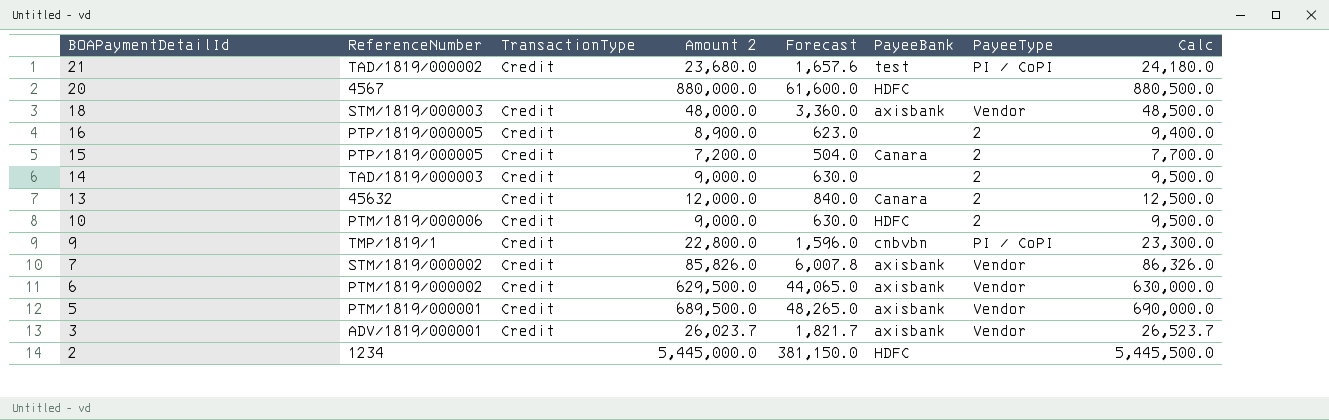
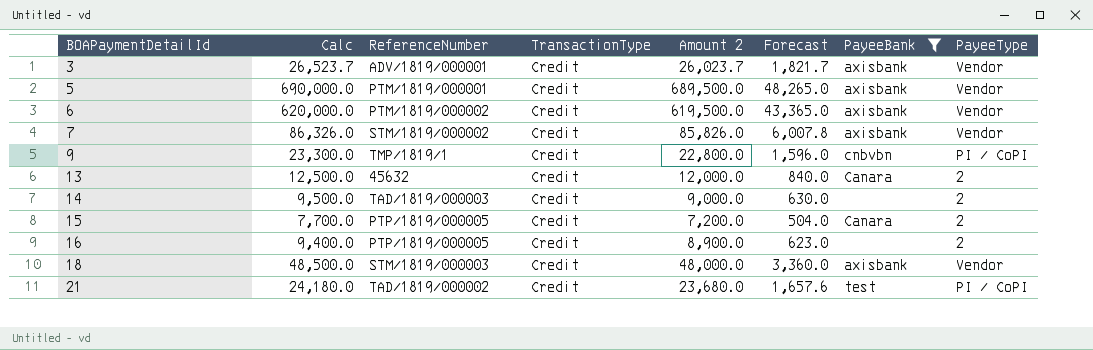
filter: none -> PayeeBank != HDFC
row order: BOAPaymentDetailId descending -> BOAPaymentDetailId ascending
column Calc | position: 8 -> 2
6 | Calc: 630,000.0 -> 620,000.0
6 | Amount 2: 629,500.0 -> 619,500.0
6 | Forecast: 44,065.0 -> 43,365.0

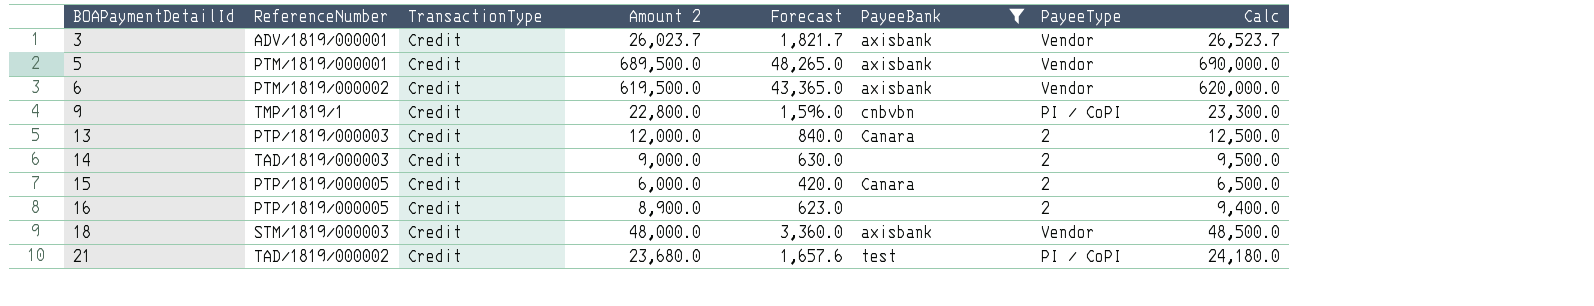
column Calc | position: 2 -> 8
row 7: 86,326.0 | STM/1819/000002 | Credit | 85,826.0 | 6,007.8 | axisbank | Vendor -> none
13 | ReferenceNumber: 45632 -> PTP/1819/000003
15 | Amount 2: 7,200.0 -> 6,000.0
15 | Forecast: 504.0 -> 420.0
15 | Calc: 7,700.0 -> 6,500.0

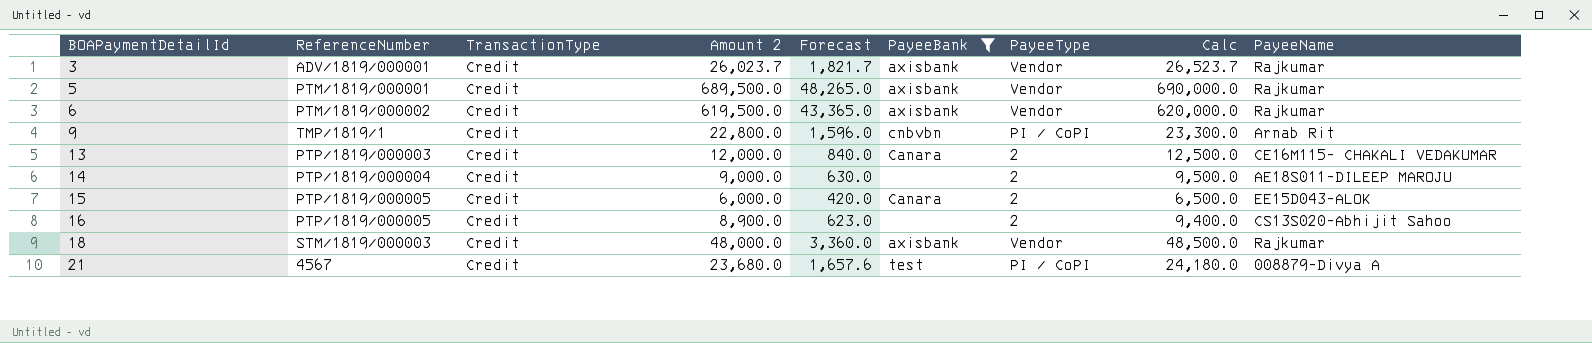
column PayeeName | position: none -> 9
14 | ReferenceNumber: TAD/1819/000003 -> PTP/1819/000004
21 | ReferenceNumber: TAD/1819/000002 -> 4567

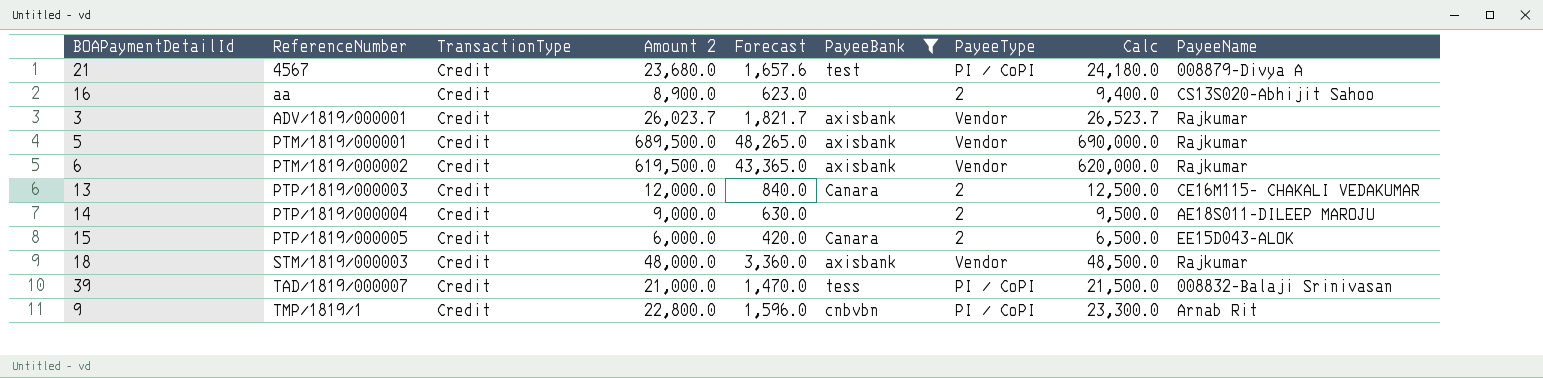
row order: BOAPaymentDetailId ascending -> ReferenceNumber ascending
16 | ReferenceNumber: PTP/1819/000005 -> aa
row 39: none -> TAD/1819/000007 | Credit | 21,000.0 | 1,470.0 | tess | PI / CoPI | 21,500.0 | 008832-Balaji Srinivasan

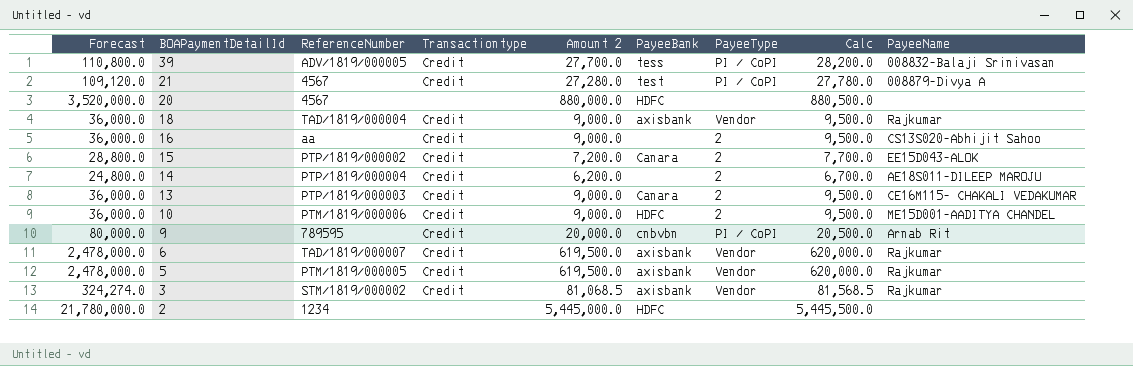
filter: PayeeBank != HDFC -> none
row order: ReferenceNumber ascending -> BOAPaymentDetailId descending
column Forecast | formula: [Amount 2] * 0.07 -> [Amount 2] * 4
column Forecast | position: 5 -> 1
column name: TransactionType -> Transactiontype
39 | ReferenceNumber: TAD/1819/000007 -> ADV/1819/000005
39 | Amount 2: 21,000.0 -> 27,700.0
39 | Calc: 21,500.0 -> 28,200.0
21 | Amount 2: 23,680.0 -> 27,280.0
21 | Calc: 24,180.0 -> 27,780.0
18 | ReferenceNumber: STM/1819/000003 -> TAD/1819/000004
18 | Amount 2: 48,000.0 -> 9,000.0
18 | Calc: 48,500.0 -> 9,500.0
16 | Amount 2: 8,900.0 -> 9,000.0
16 | Calc: 9,400.0 -> 9,500.0
15 | ReferenceNumber: PTP/1819/000005 -> PTP/1819/000002
15 | Amount 2: 6,000.0 -> 7,200.0
15 | Calc: 6,500.0 -> 7,700.0
14 | Amount 2: 9,000.0 -> 6,200.0
14 | Calc: 9,500.0 -> 6,700.0
13 | Amount 2: 12,000.0 -> 9,000.0
13 | Calc: 12,500.0 -> 9,500.0
9 | ReferenceNumber: TMP/1819/1 -> 789595
9 | Amount 2: 22,800.0 -> 20,000.0
9 | Calc: 23,300.0 -> 20,500.0
6 | ReferenceNumber: PTM/1819/000002 -> TAD/1819/000007
5 | ReferenceNumber: PTM/1819/000001 -> PTM/1819/000005
5 | Amount 2: 689,500.0 -> 619,500.0
5 | Calc: 690,000.0 -> 620,000.0
3 | ReferenceNumber: ADV/1819/000001 -> STM/1819/000002
3 | Amount 2: 26,023.7 -> 81,068.5
3 | Calc: 26,523.7 -> 81,568.5

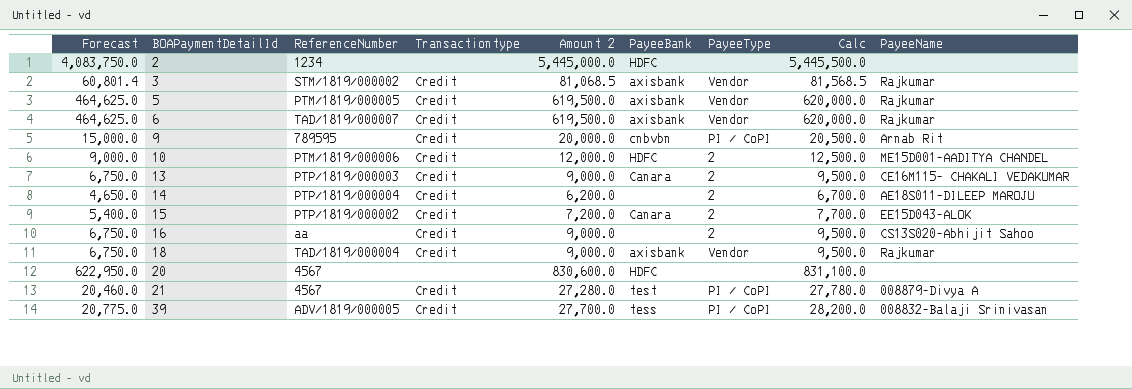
row order: BOAPaymentDetailId descending -> BOAPaymentDetailId ascending
column Forecast | formula: [Amount 2] * 4 -> [Amount 2] * 0.75
10 | Amount 2: 9,000.0 -> 12,000.0
10 | Calc: 9,500.0 -> 12,500.0
20 | Amount 2: 880,000.0 -> 830,600.0
20 | Calc: 880,500.0 -> 831,100.0

